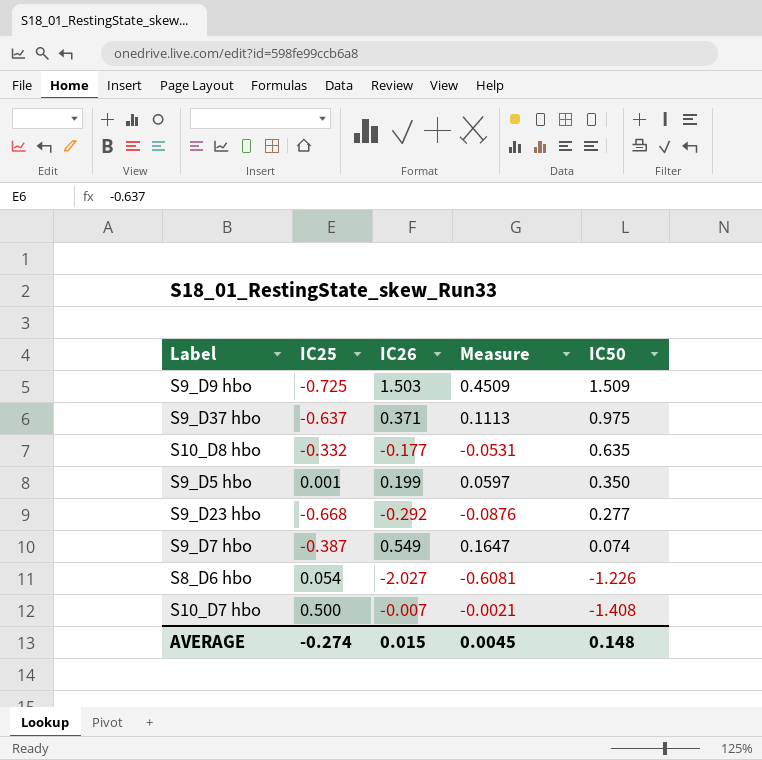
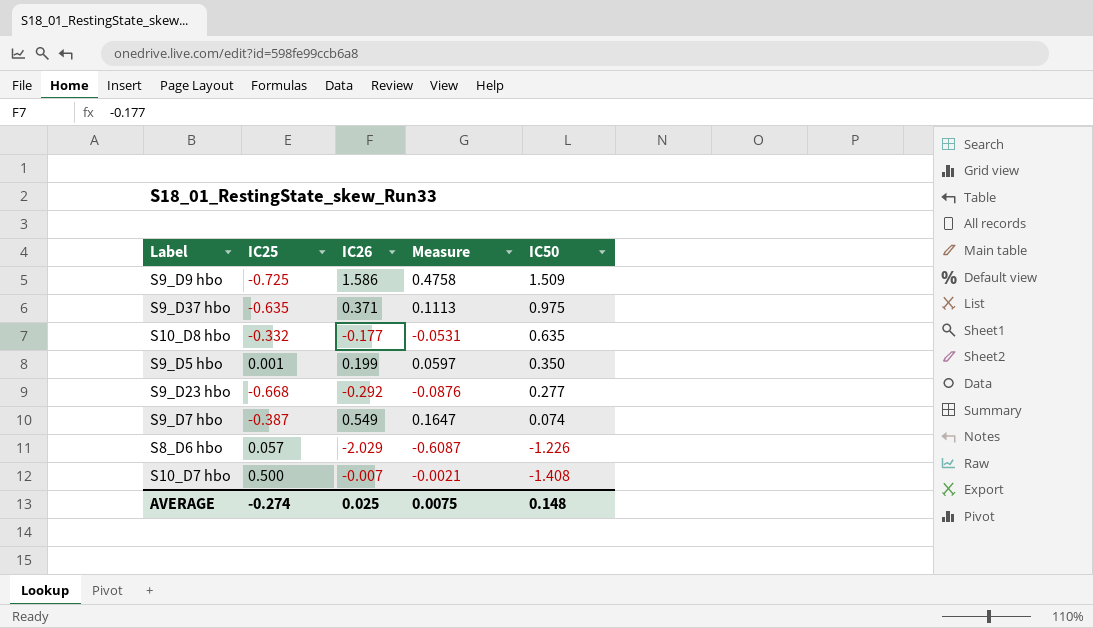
S9_D9 hbo | IC26: 1.503 -> 1.586
S9_D9 hbo | Measure: 0.4509 -> 0.4758
S9_D37 hbo | IC25: -0.637 -> -0.635
S8_D6 hbo | IC25: 0.054 -> 0.057
S8_D6 hbo | IC26: -2.027 -> -2.029
S8_D6 hbo | Measure: -0.6081 -> -0.6087
AVERAGE | IC26: 0.015 -> 0.025
AVERAGE | Measure: 0.0045 -> 0.0075

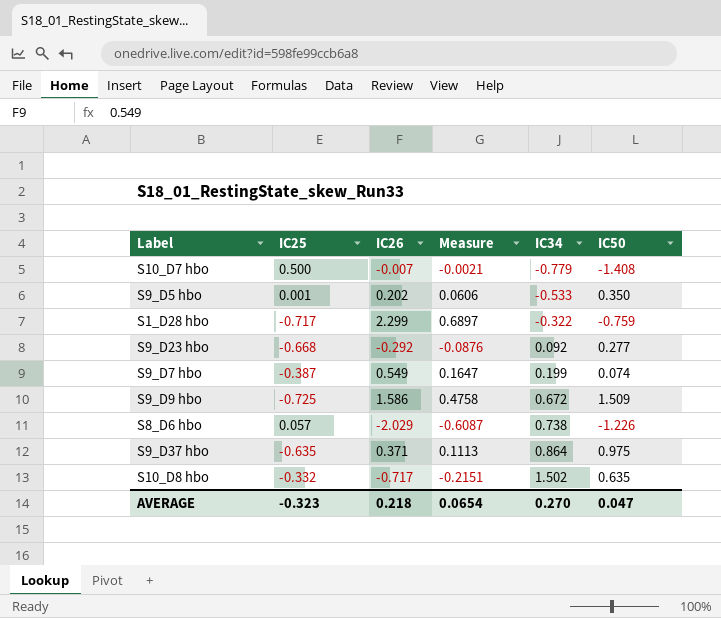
row order: IC50 descending -> IC34 ascending
column IC34 | position: none -> 5
S9_D5 hbo | IC26: 0.199 -> 0.202
S9_D5 hbo | Measure: 0.0597 -> 0.0606
row S1_D28 hbo: none -> -0.717 | 2.299 | 0.6897 | -0.322 | -0.759
S10_D8 hbo | IC26: -0.177 -> -0.717
S10_D8 hbo | Measure: -0.0531 -> -0.2151
AVERAGE | IC25: -0.274 -> -0.323
AVERAGE | IC26: 0.025 -> 0.218
AVERAGE | Measure: 0.0075 -> 0.0654
AVERAGE | IC50: 0.148 -> 0.047

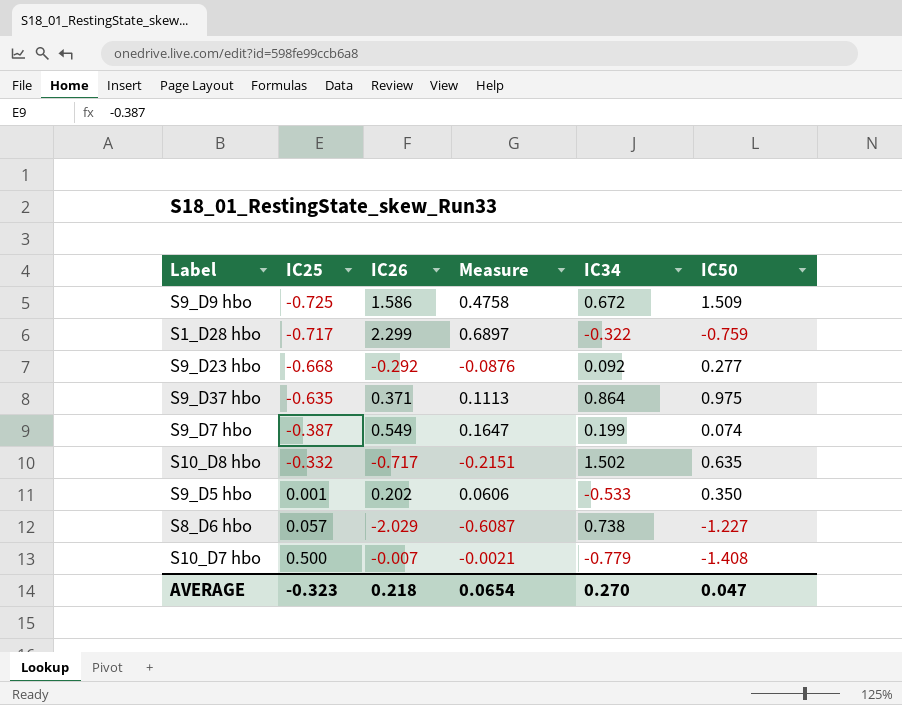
row order: IC34 ascending -> IC25 ascending
S8_D6 hbo | IC50: -1.226 -> -1.227

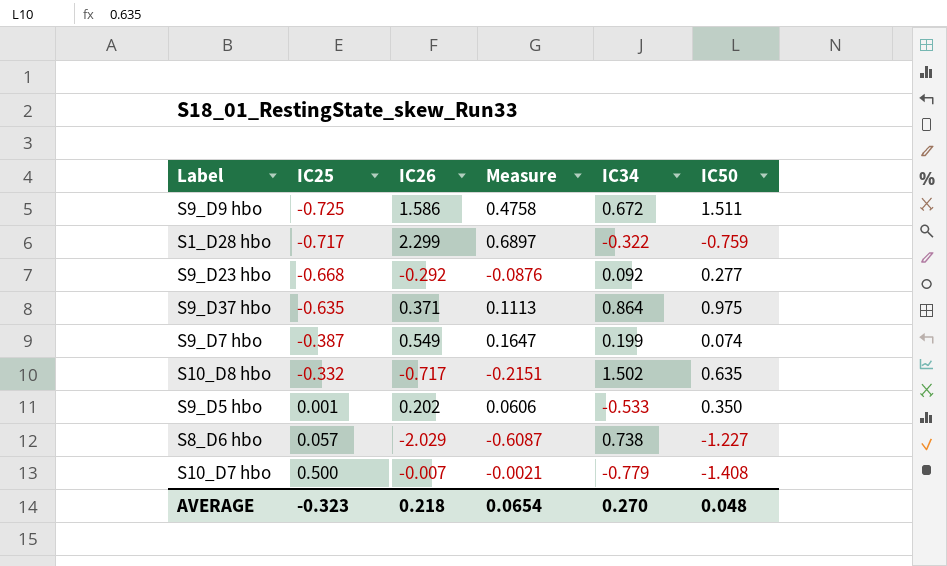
S9_D9 hbo | IC50: 1.509 -> 1.511
AVERAGE | IC50: 0.047 -> 0.048

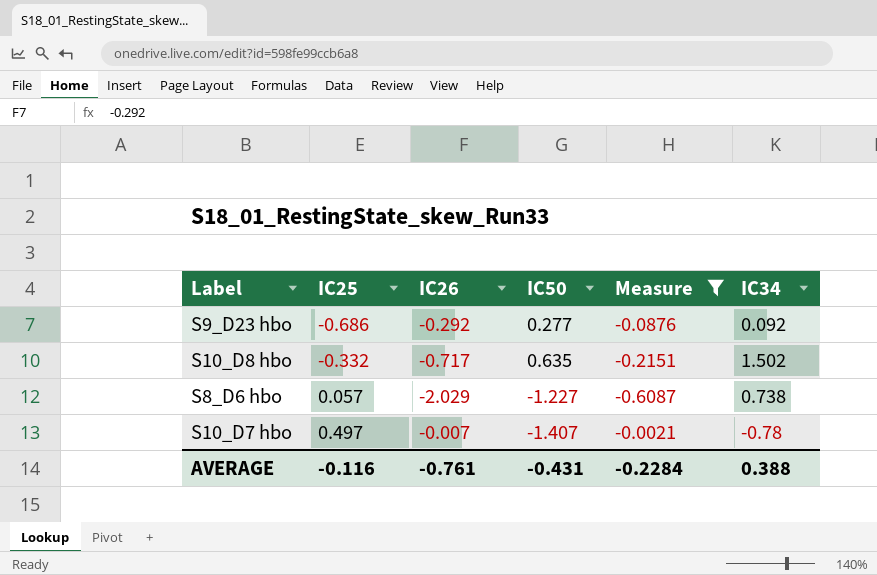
filter: none -> Measure <= -0.0021
column IC50 | position: 6 -> 4
S9_D23 hbo | IC25: -0.668 -> -0.686
S10_D7 hbo | IC25: 0.500 -> 0.497
S10_D7 hbo | IC50: -1.408 -> -1.407
S10_D7 hbo | IC34: -0.779 -> -0.78
AVERAGE | IC25: -0.323 -> -0.116
AVERAGE | IC26: 0.218 -> -0.761
AVERAGE | IC50: 0.048 -> -0.431
AVERAGE | Measure: 0.0654 -> -0.2284
AVERAGE | IC34: 0.270 -> 0.388

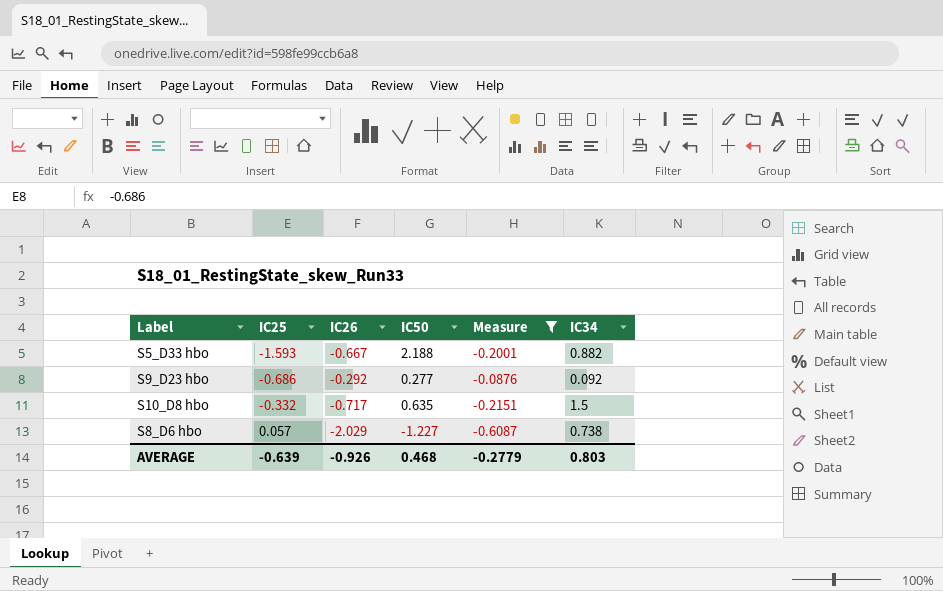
row S10_D7 hbo: 0.497 | -0.007 | -1.407 | -0.0021 | -0.78 -> none
row S5_D33 hbo: none -> -1.593 | -0.667 | 2.188 | -0.2001 | 0.882
S10_D8 hbo | IC34: 1.502 -> 1.5
AVERAGE | IC25: -0.116 -> -0.639
AVERAGE | IC26: -0.761 -> -0.926
AVERAGE | IC50: -0.431 -> 0.468
AVERAGE | Measure: -0.2284 -> -0.2779
AVERAGE | IC34: 0.388 -> 0.803

